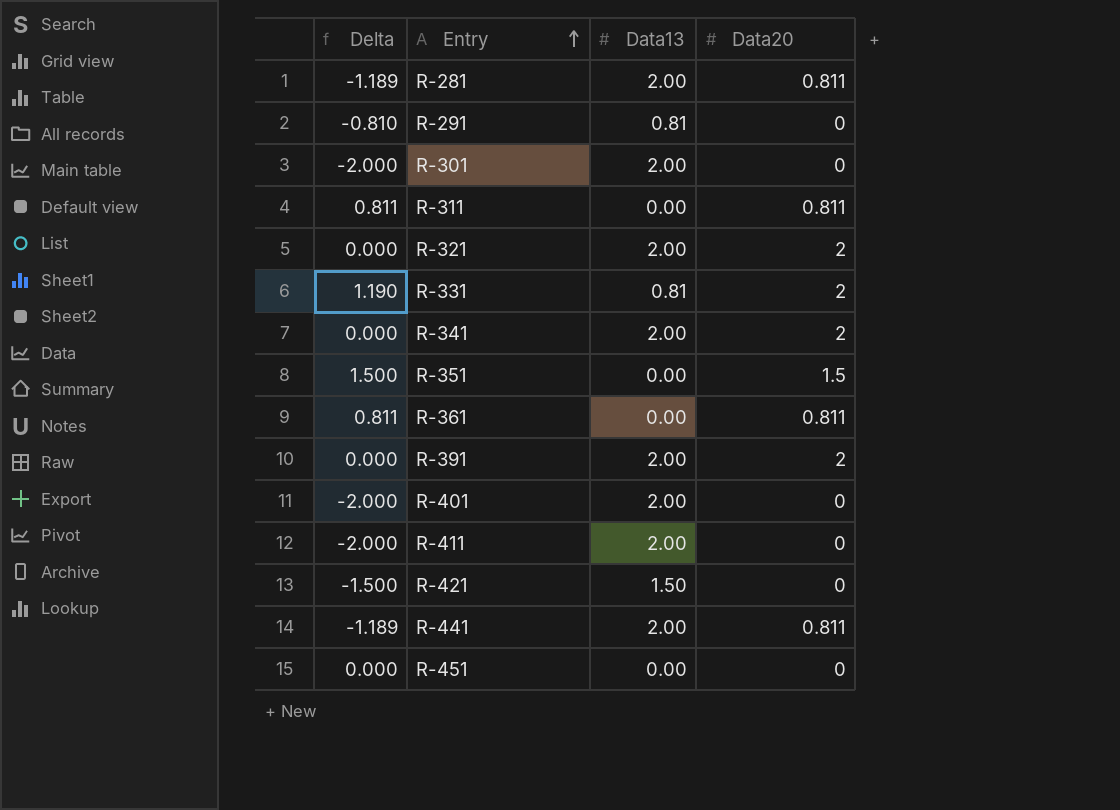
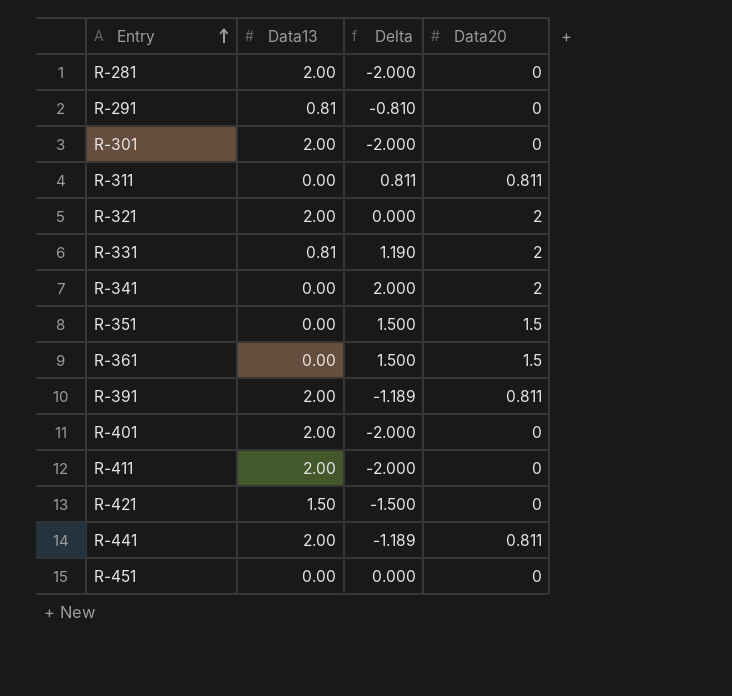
column Delta | position: 1 -> 3
R-281 | Delta: -1.189 -> -2.000
R-281 | Data20: 0.811 -> 0
R-341 | Data13: 2.00 -> 0.00
R-341 | Delta: 0.000 -> 2.000
R-361 | Delta: 0.811 -> 1.500
R-361 | Data20: 0.811 -> 1.5
R-391 | Delta: 0.000 -> -1.189
R-391 | Data20: 2 -> 0.811

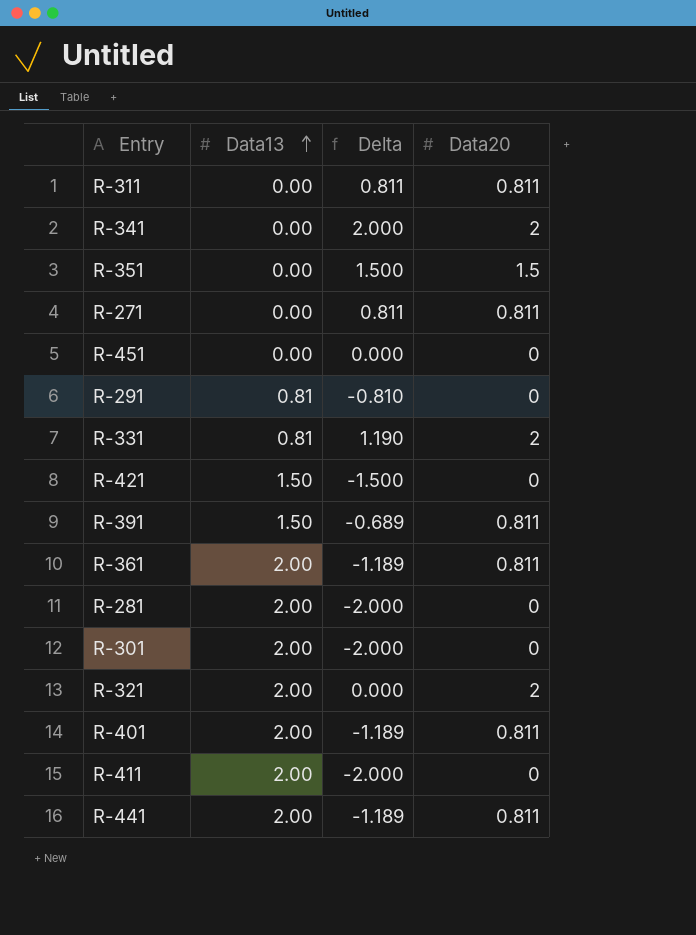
row order: Entry ascending -> Data13 ascending
row R-271: none -> 0.00 | 0.811 | 0.811
R-391 | Data13: 2.00 -> 1.50
R-391 | Delta: -1.189 -> -0.689
R-361 | Data13: 0.00 -> 2.00
R-361 | Delta: 1.500 -> -1.189
R-361 | Data20: 1.5 -> 0.811
R-401 | Delta: -2.000 -> -1.189
R-401 | Data20: 0 -> 0.811

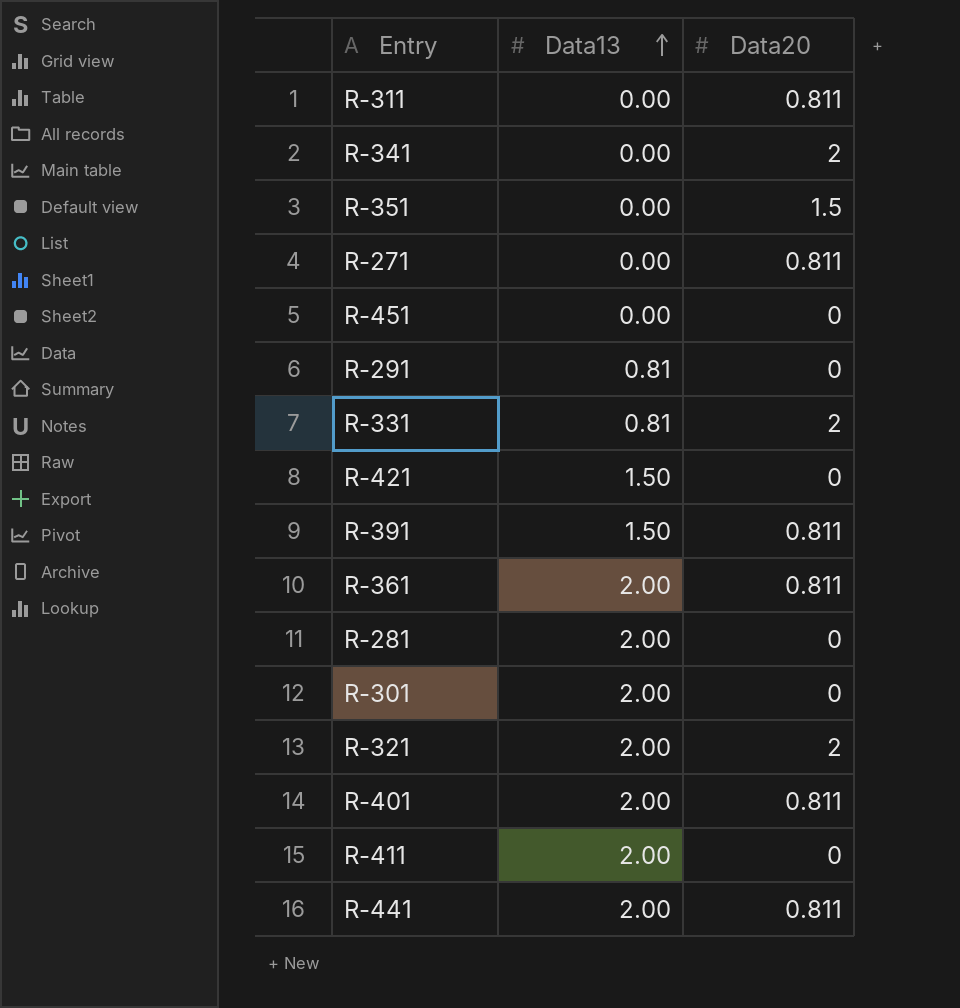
column Delta | formula: [Data20] - [Data13] -> none

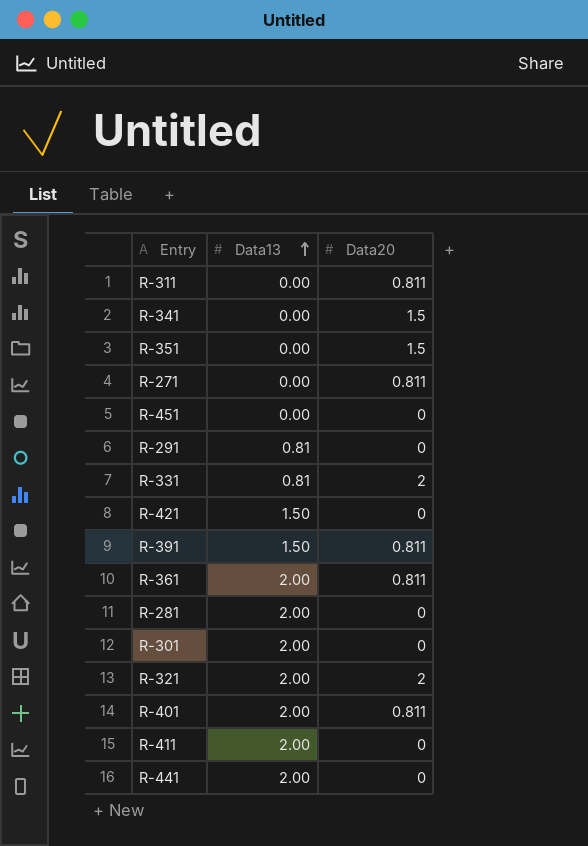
R-341 | Data20: 2 -> 1.5
R-441 | Data20: 0.811 -> 0

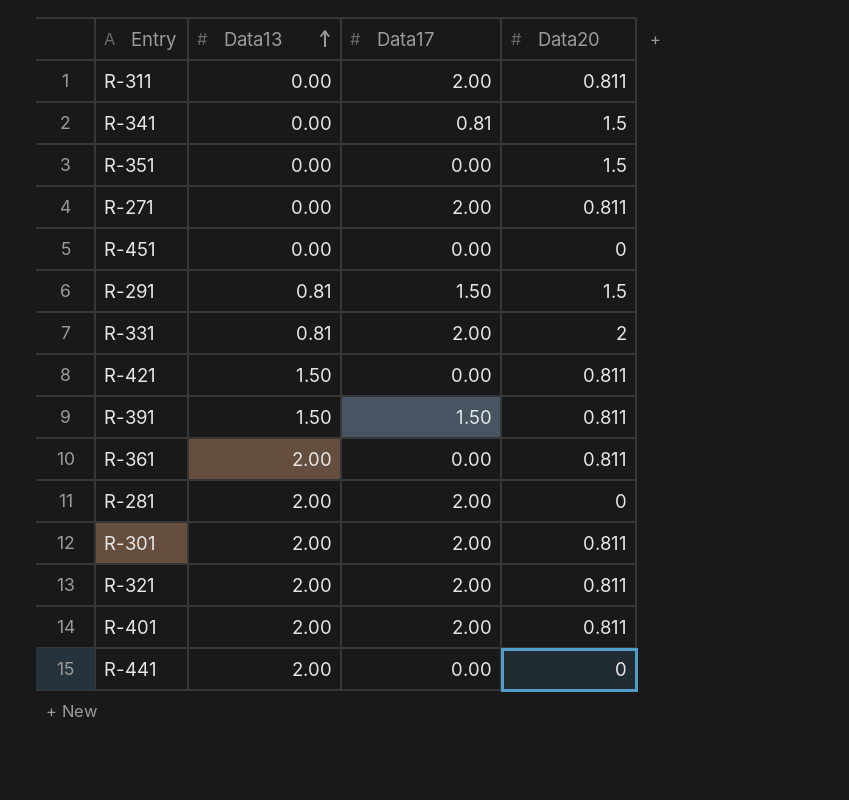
column Data17 | position: none -> 3
row R-411: 2.00 | 0 -> none
R-291 | Data20: 0 -> 1.5
R-421 | Data20: 0 -> 0.811
R-301 | Data20: 0 -> 0.811
R-321 | Data20: 2 -> 0.811

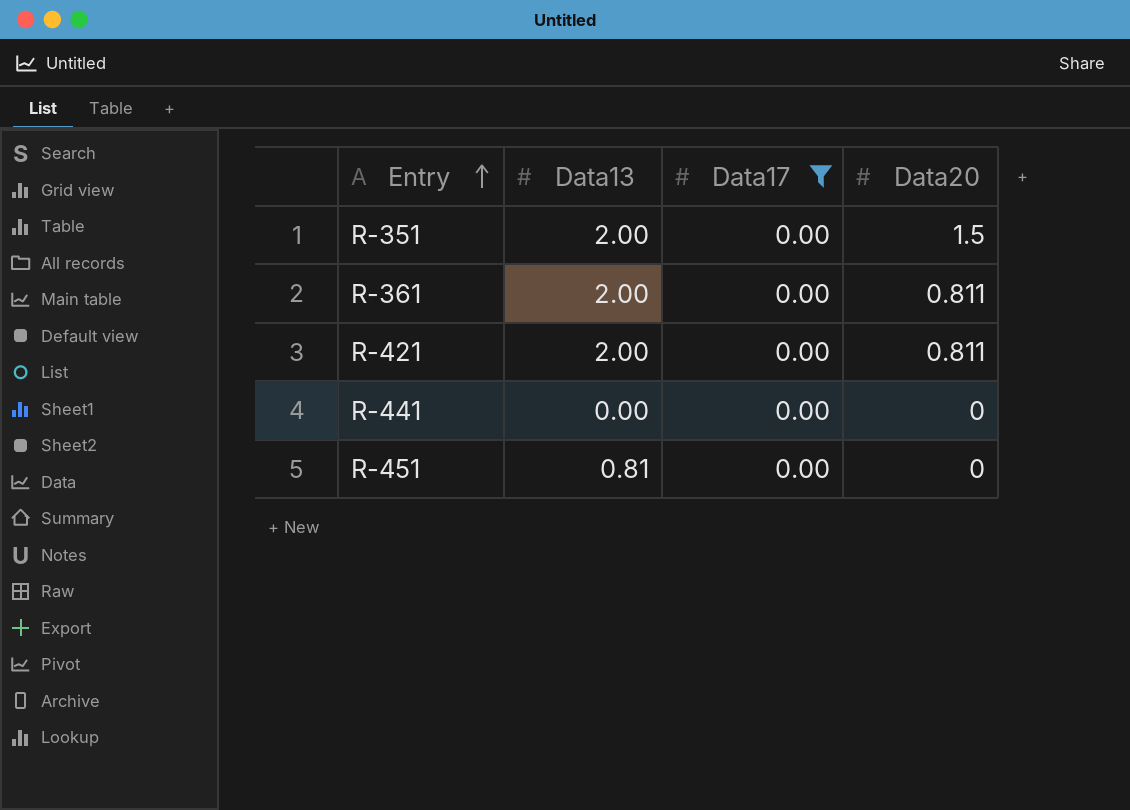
filter: none -> Data17 = 0.00
row order: Data13 ascending -> Entry ascending
R-351 | Data13: 0.00 -> 2.00
R-421 | Data13: 1.50 -> 2.00
R-441 | Data13: 2.00 -> 0.00
R-451 | Data13: 0.00 -> 0.81

